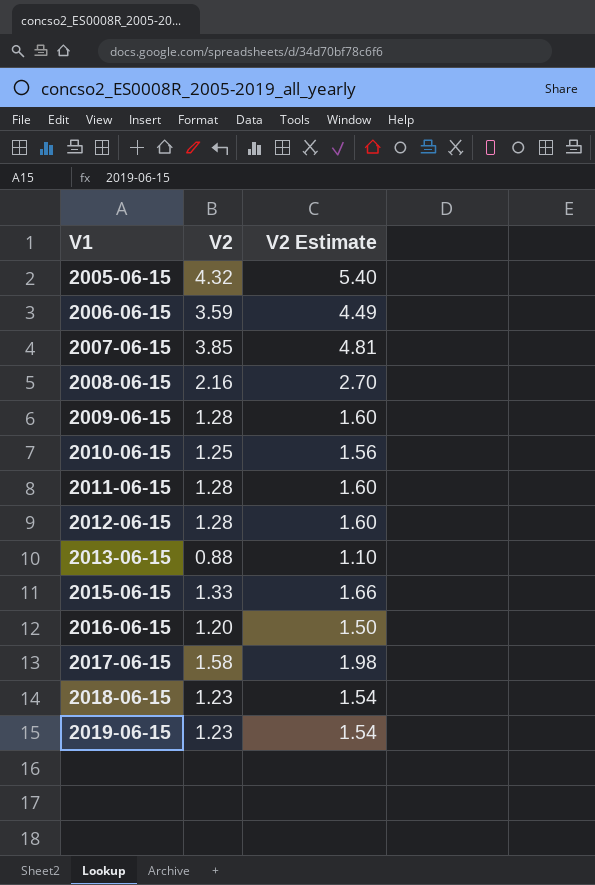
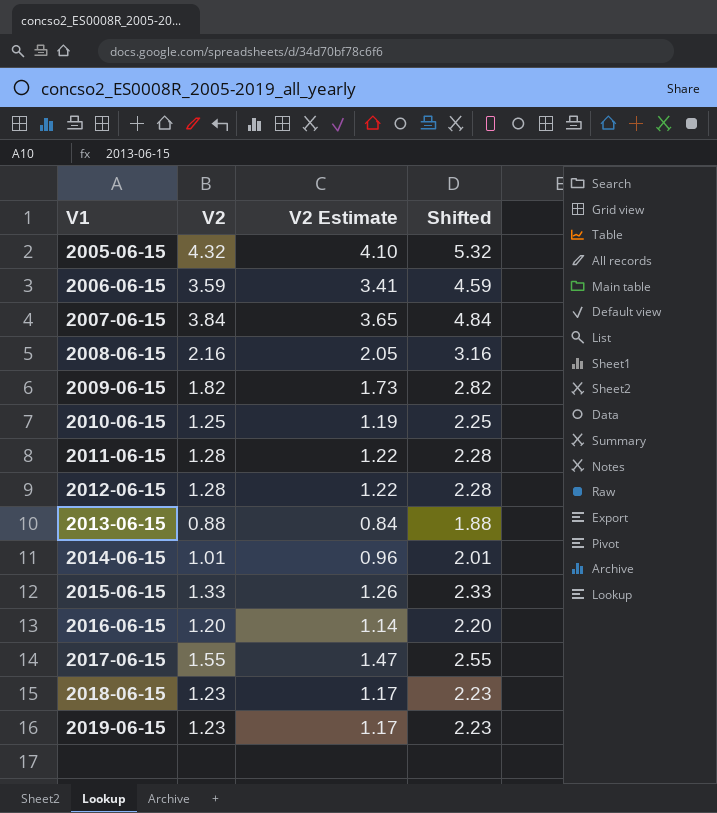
column V2 Estimate | formula: [V2] * 1.25 -> [V2] * 0.95
column Shifted | formula: none -> [V2] + 1
2007-06-15 | V2: 3.85 -> 3.84
2009-06-15 | V2: 1.28 -> 1.82
row 2014-06-15: none -> 1.01 | 0.96 | 2.01
2017-06-15 | V2: 1.58 -> 1.55

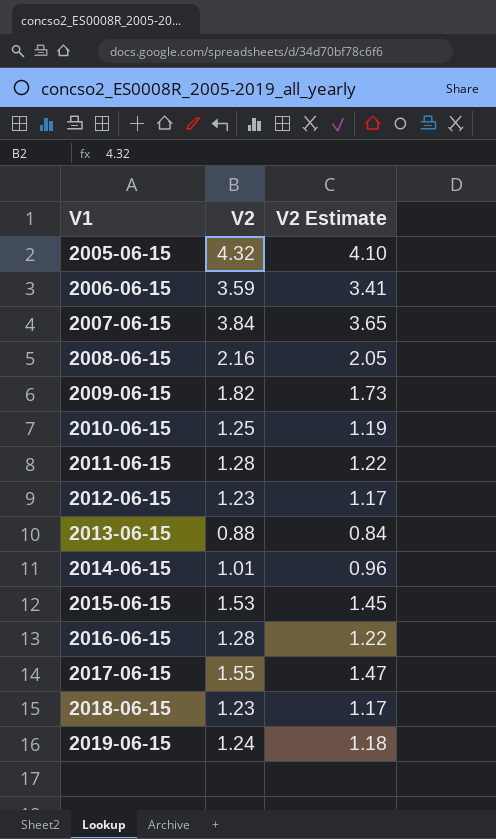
column Shifted | formula: [V2] + 1 -> none
2012-06-15 | V2: 1.28 -> 1.23
2012-06-15 | V2 Estimate: 1.22 -> 1.17
2015-06-15 | V2: 1.33 -> 1.53
2015-06-15 | V2 Estimate: 1.26 -> 1.45
2016-06-15 | V2: 1.20 -> 1.28
2016-06-15 | V2 Estimate: 1.14 -> 1.22
2019-06-15 | V2: 1.23 -> 1.24
2019-06-15 | V2 Estimate: 1.17 -> 1.18

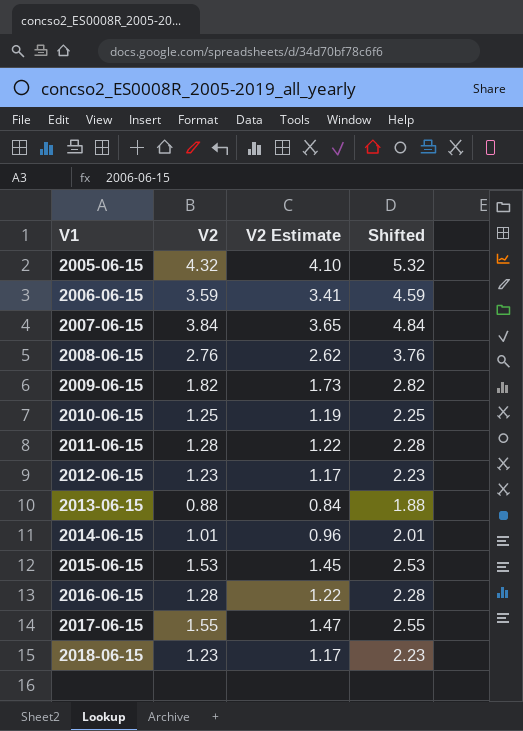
column Shifted | formula: none -> [V2] + 1
row 2019-06-15: 1.24 | 1.18 -> none
2008-06-15 | V2: 2.16 -> 2.76
2008-06-15 | V2 Estimate: 2.05 -> 2.62

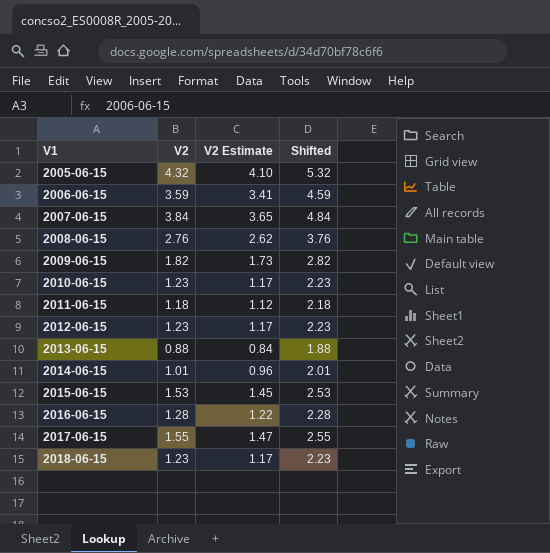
2010-06-15 | V2: 1.25 -> 1.23
2010-06-15 | V2 Estimate: 1.19 -> 1.17
2010-06-15 | Shifted: 2.25 -> 2.23
2011-06-15 | V2: 1.28 -> 1.18
2011-06-15 | V2 Estimate: 1.22 -> 1.12
2011-06-15 | Shifted: 2.28 -> 2.18

